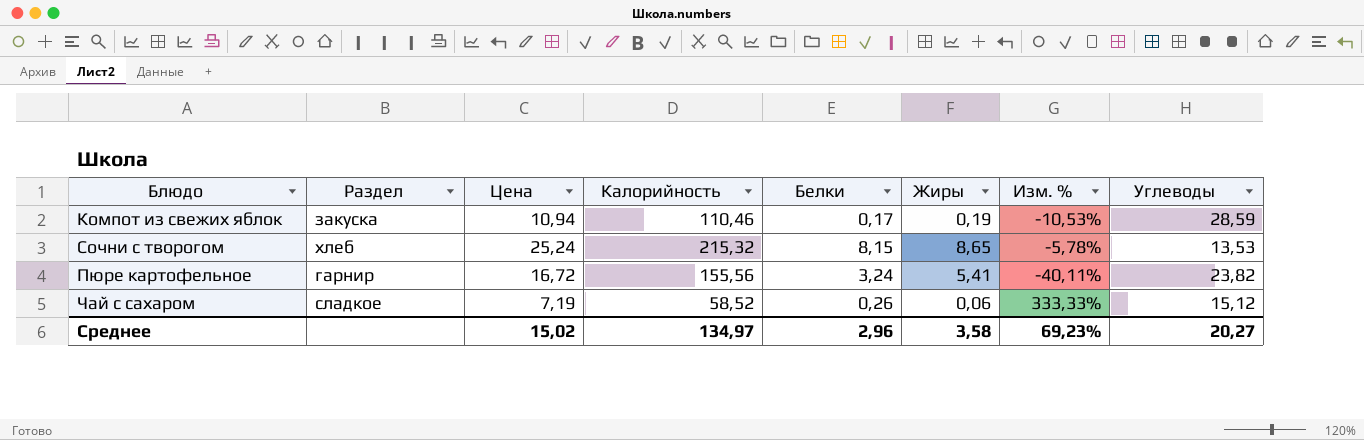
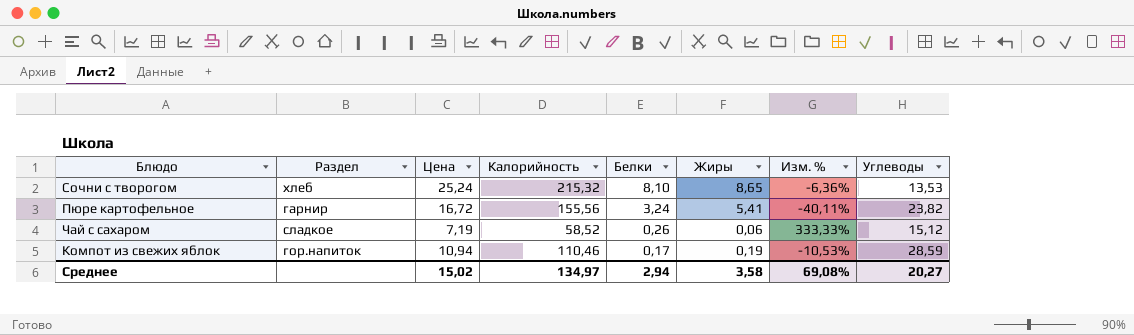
row order: none -> Белки descending
Сочни с творогом | Белки: 8,15 -> 8,10
Сочни с творогом | Изм. %: -5,78% -> -6,36%
Компот из свежих яблок | Раздел: закуска -> гор.напиток
Среднее | Белки: 2,96 -> 2,94
Среднее | Изм. %: 69,23% -> 69,08%

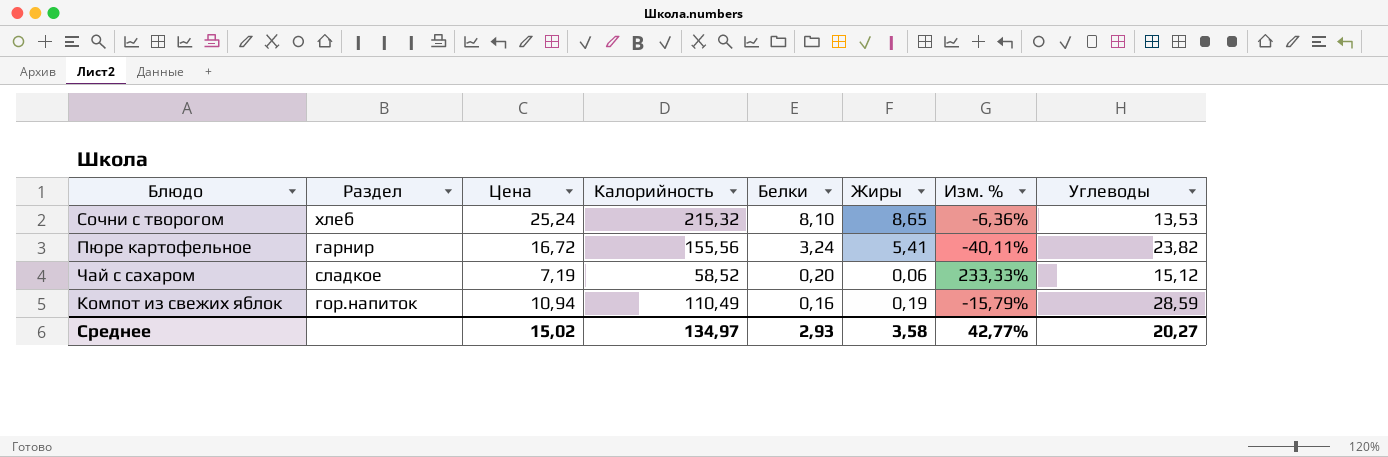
Чай с сахаром | Белки: 0,26 -> 0,20
Чай с сахаром | Изм. %: 333,33% -> 233,33%
Компот из свежих яблок | Калорийность: 110,46 -> 110,49
Компот из свежих яблок | Белки: 0,17 -> 0,16
Компот из свежих яблок | Изм. %: -10,53% -> -15,79%
Среднее | Белки: 2,94 -> 2,93
Среднее | Изм. %: 69,08% -> 42,77%

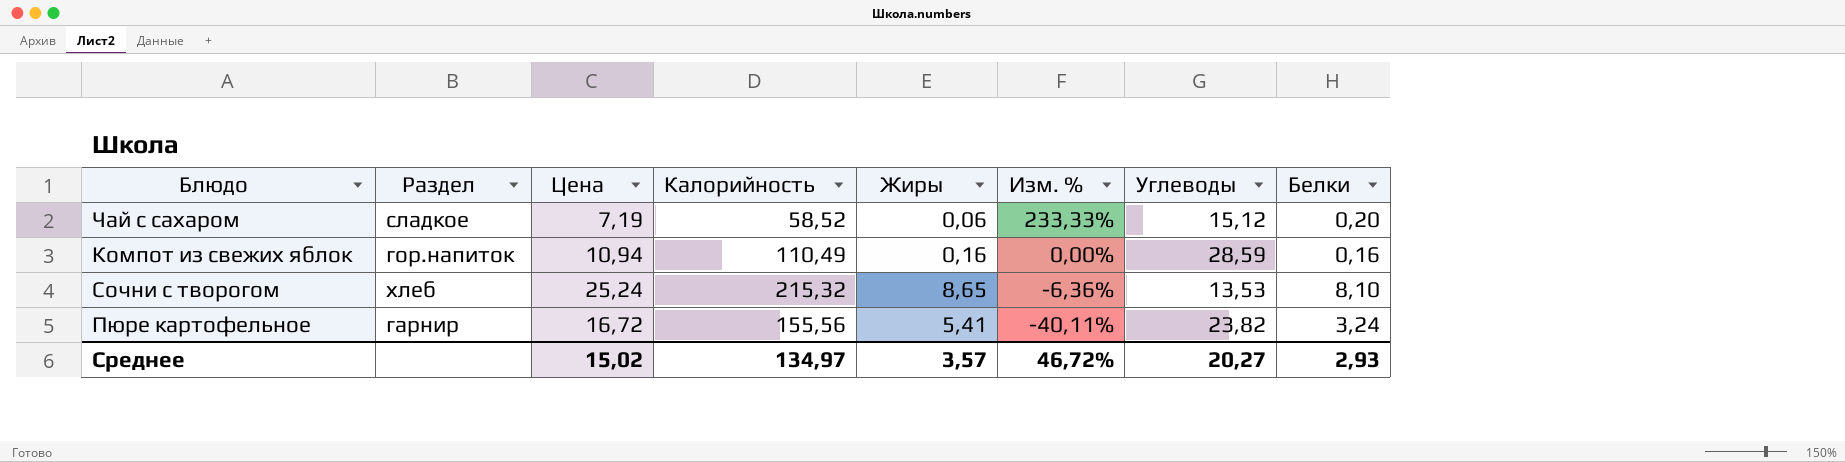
row order: Белки descending -> Изм. % descending
column Белки | position: 5 -> 8
Компот из свежих яблок | Жиры: 0,19 -> 0,16
Компот из свежих яблок | Изм. %: -15,79% -> 0,00%
Среднее | Жиры: 3,58 -> 3,57
Среднее | Изм. %: 42,77% -> 46,72%

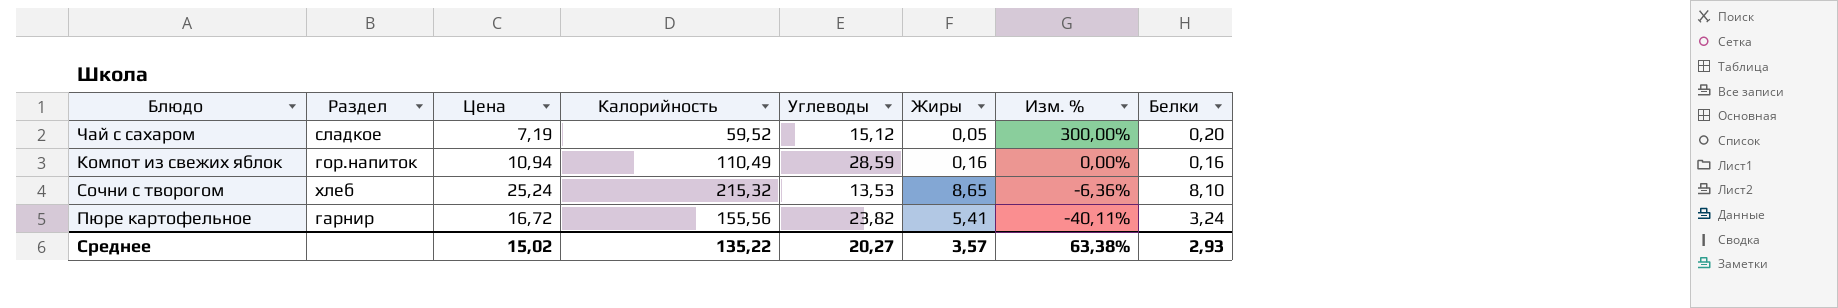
column Углеводы | position: 7 -> 5
Чай с сахаром | Калорийность: 58,52 -> 59,52
Чай с сахаром | Жиры: 0,06 -> 0,05
Чай с сахаром | Изм. %: 233,33% -> 300,00%
Среднее | Калорийность: 134,97 -> 135,22
Среднее | Изм. %: 46,72% -> 63,38%

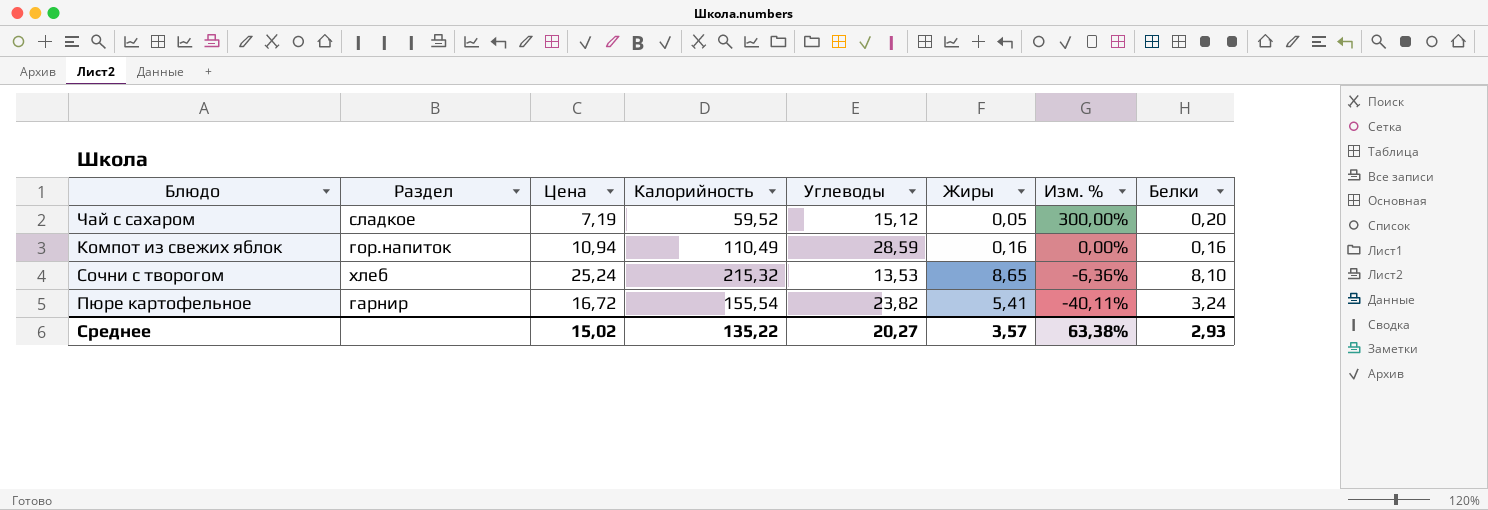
Пюре картофельное | Калорийность: 155,56 -> 155,54

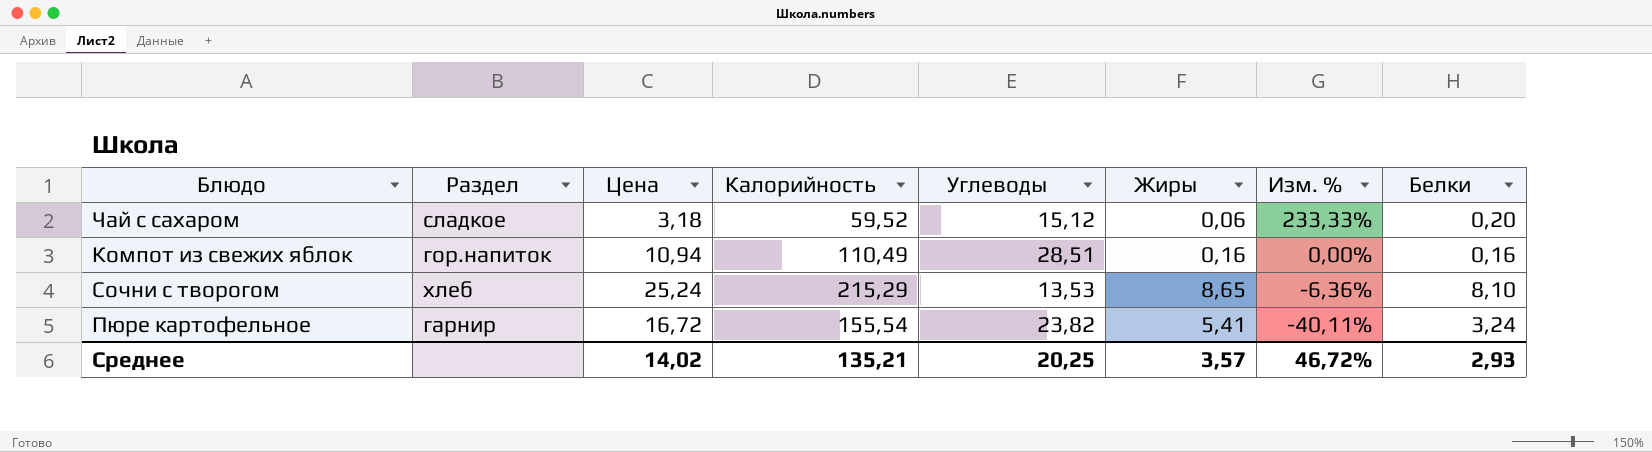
Чай с сахаром | Цена: 7,19 -> 3,18
Чай с сахаром | Жиры: 0,05 -> 0,06
Чай с сахаром | Изм. %: 300,00% -> 233,33%
Компот из свежих яблок | Углеводы: 28,59 -> 28,51
Сочни с творогом | Калорийность: 215,32 -> 215,29
Среднее | Цена: 15,02 -> 14,02
Среднее | Калорийность: 135,22 -> 135,21
Среднее | Углеводы: 20,27 -> 20,25
Среднее | Изм. %: 63,38% -> 46,72%

